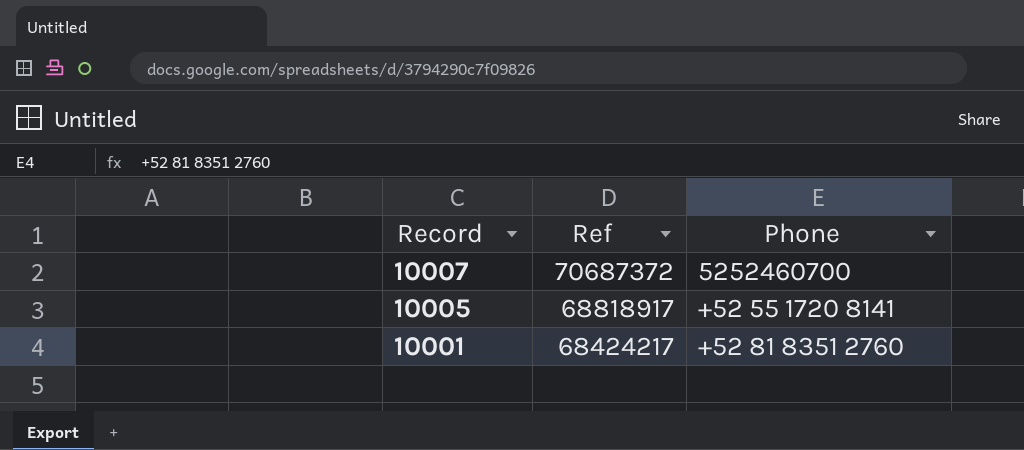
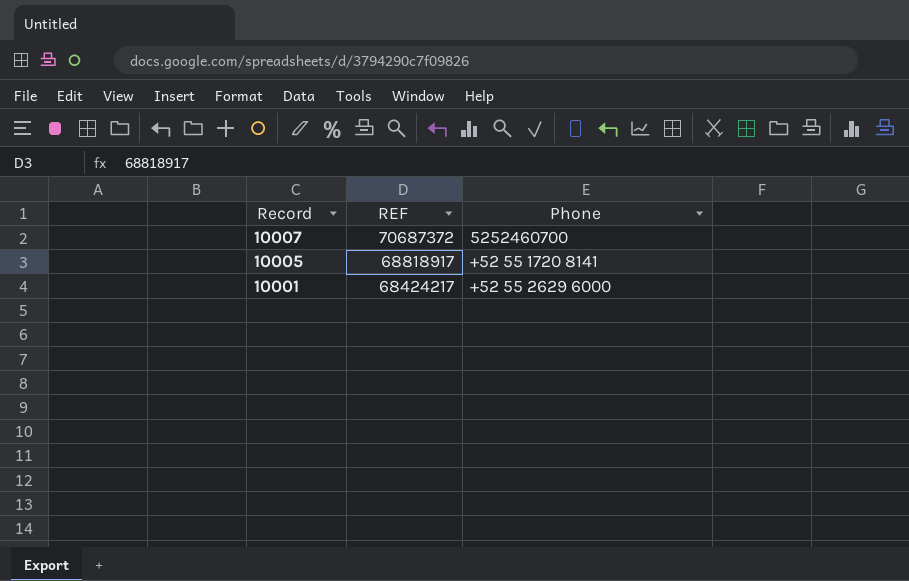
column name: Ref -> REF
10001 | Phone: +52 81 8351 2760 -> +52 55 2629 6000

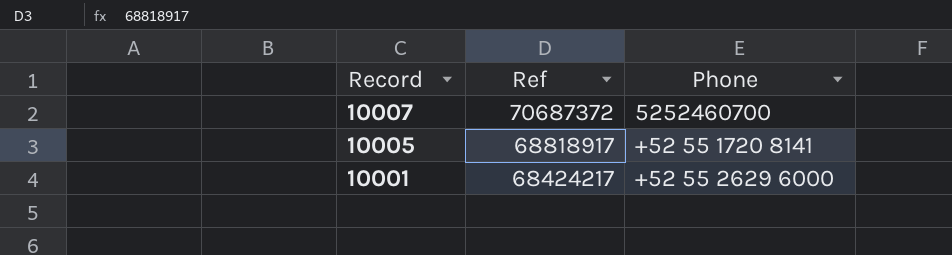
column name: REF -> Ref

